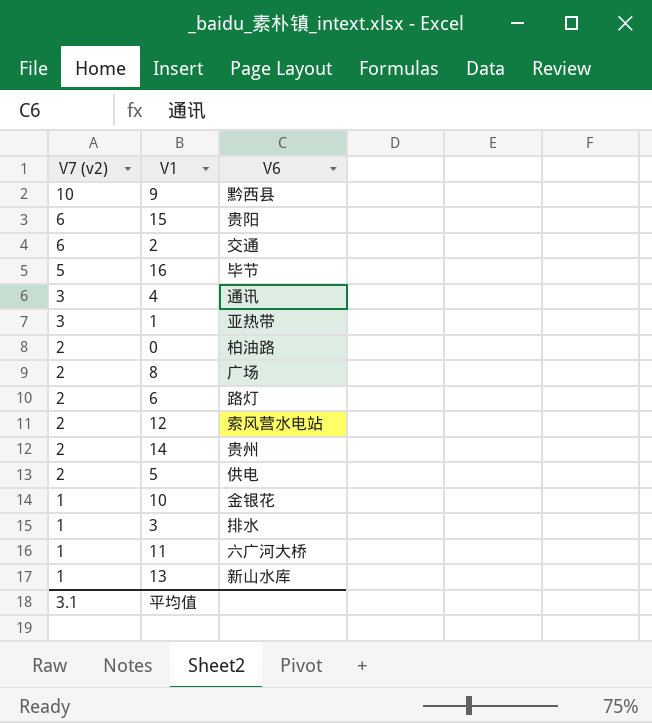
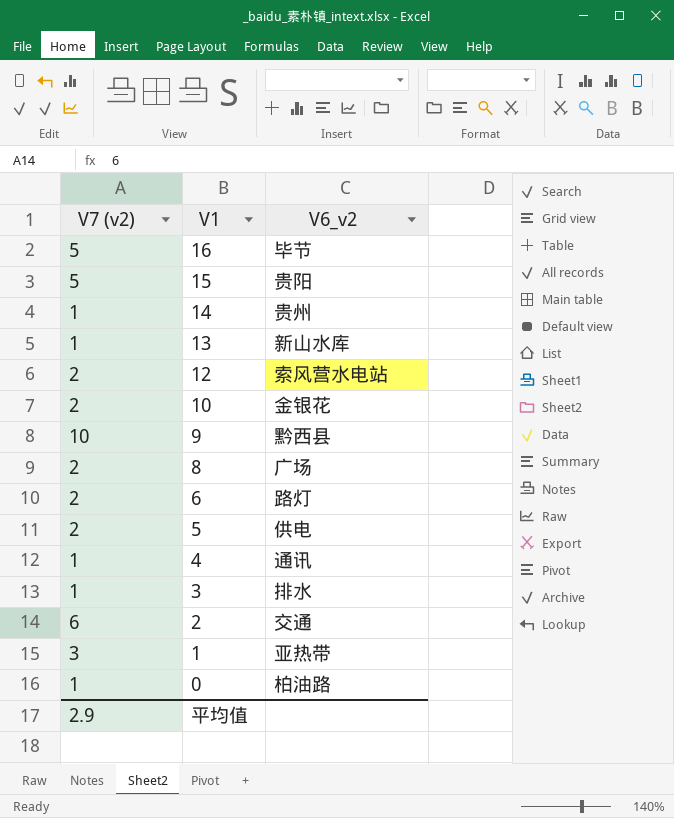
row order: V7 (v2) descending -> V1 descending
column name: V6 -> V6_v2
row 11: 1 | 六广河大桥 -> none
15 | V7 (v2): 6 -> 5
14 | V7 (v2): 2 -> 1
10 | V7 (v2): 1 -> 2
4 | V7 (v2): 3 -> 1
0 | V7 (v2): 2 -> 1
平均值 | V7 (v2): 3.1 -> 2.9

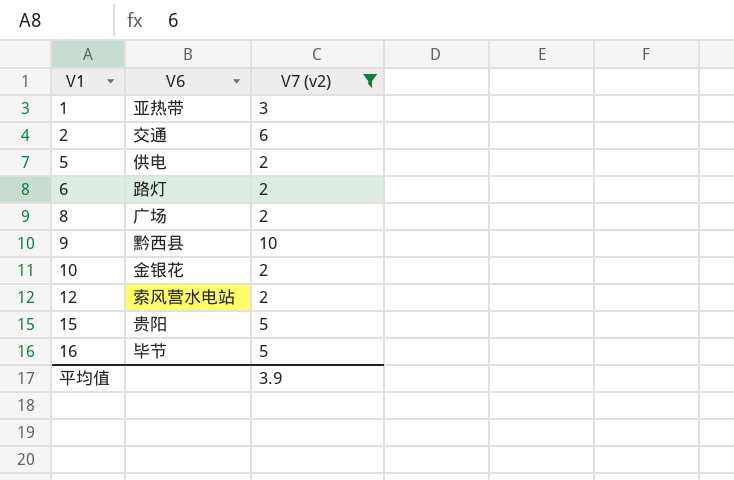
filter: none -> V7 (v2) != 1
row order: V1 descending -> V1 ascending
column name: V6_v2 -> V6
column V7 (v2) | position: 1 -> 3
平均值 | V7 (v2): 2.9 -> 3.9

